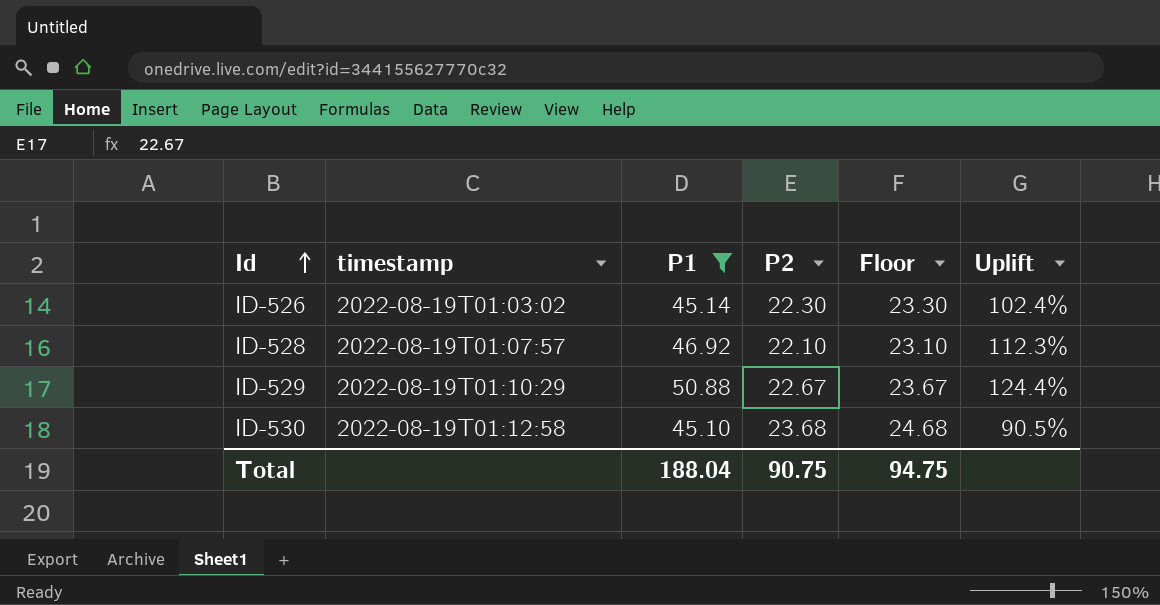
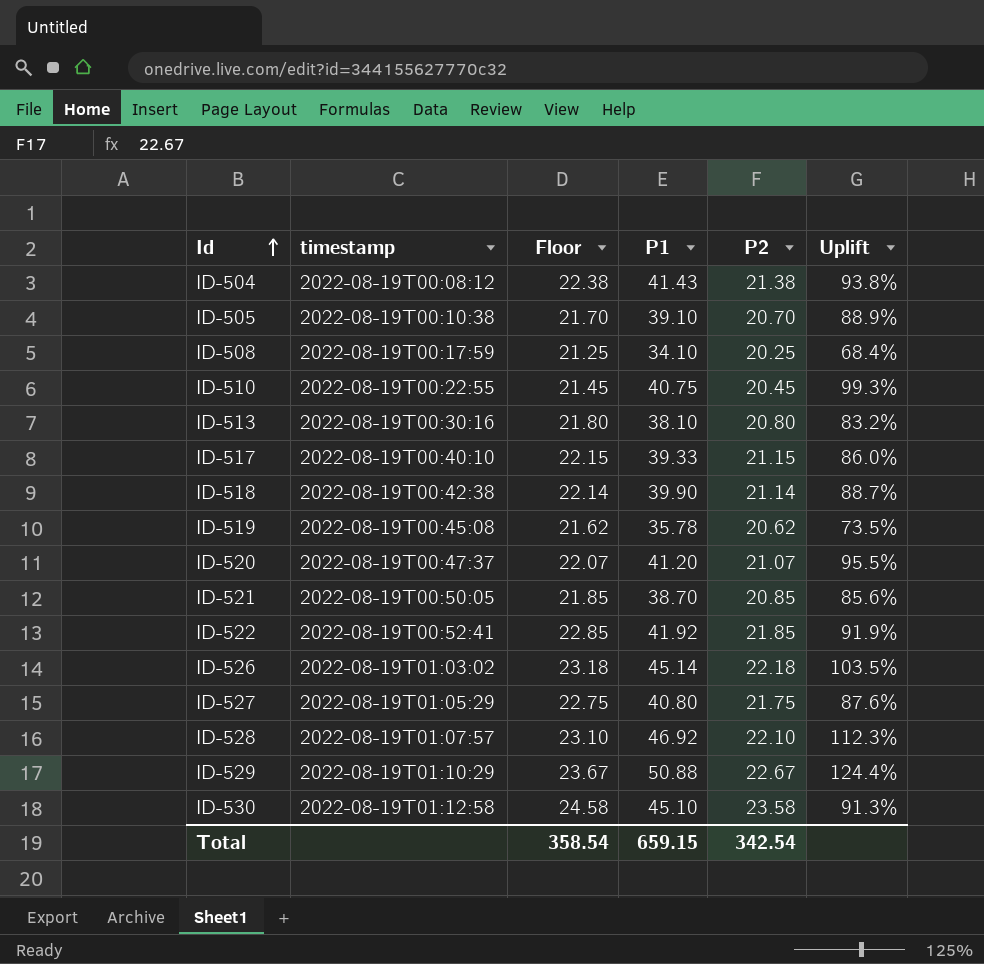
filter: P1 >= 45.10 -> none
column Floor | position: 5 -> 3
ID-526 | Floor: 23.30 -> 23.18
ID-526 | P2: 22.30 -> 22.18
ID-526 | Uplift: 102.4% -> 103.5%
ID-530 | Floor: 24.68 -> 24.58
ID-530 | P2: 23.68 -> 23.58
ID-530 | Uplift: 90.5% -> 91.3%
Total | Floor: 94.75 -> 358.54
Total | P1: 188.04 -> 659.15
Total | P2: 90.75 -> 342.54

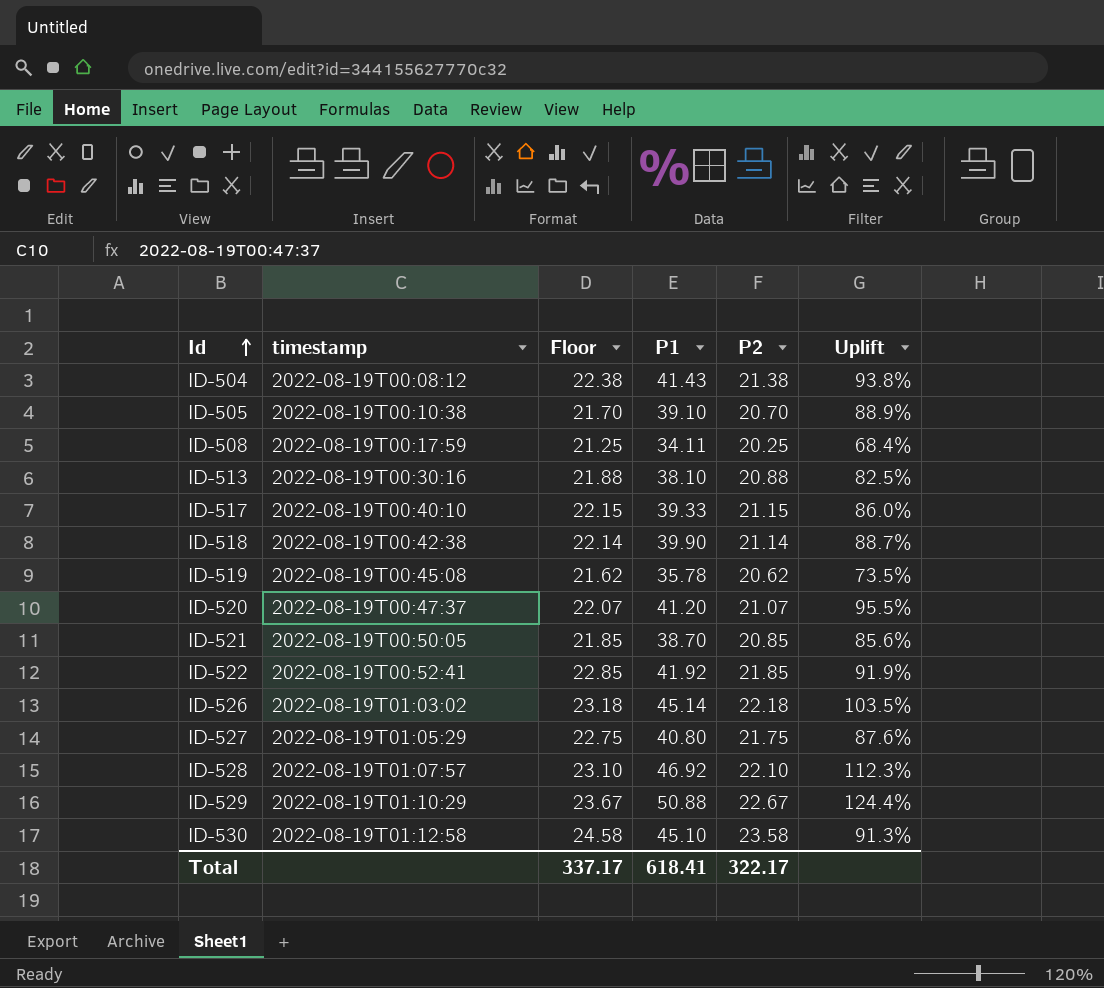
row ID-510: 2022-08-19T00:22:55 | 21.45 | 40.75 | 20.45 | 99.3% -> none
ID-508 | P1: 34.10 -> 34.11
ID-513 | Floor: 21.80 -> 21.88
ID-513 | P2: 20.80 -> 20.88
ID-513 | Uplift: 83.2% -> 82.5%
Total | Floor: 358.54 -> 337.17
Total | P1: 659.15 -> 618.41
Total | P2: 342.54 -> 322.17

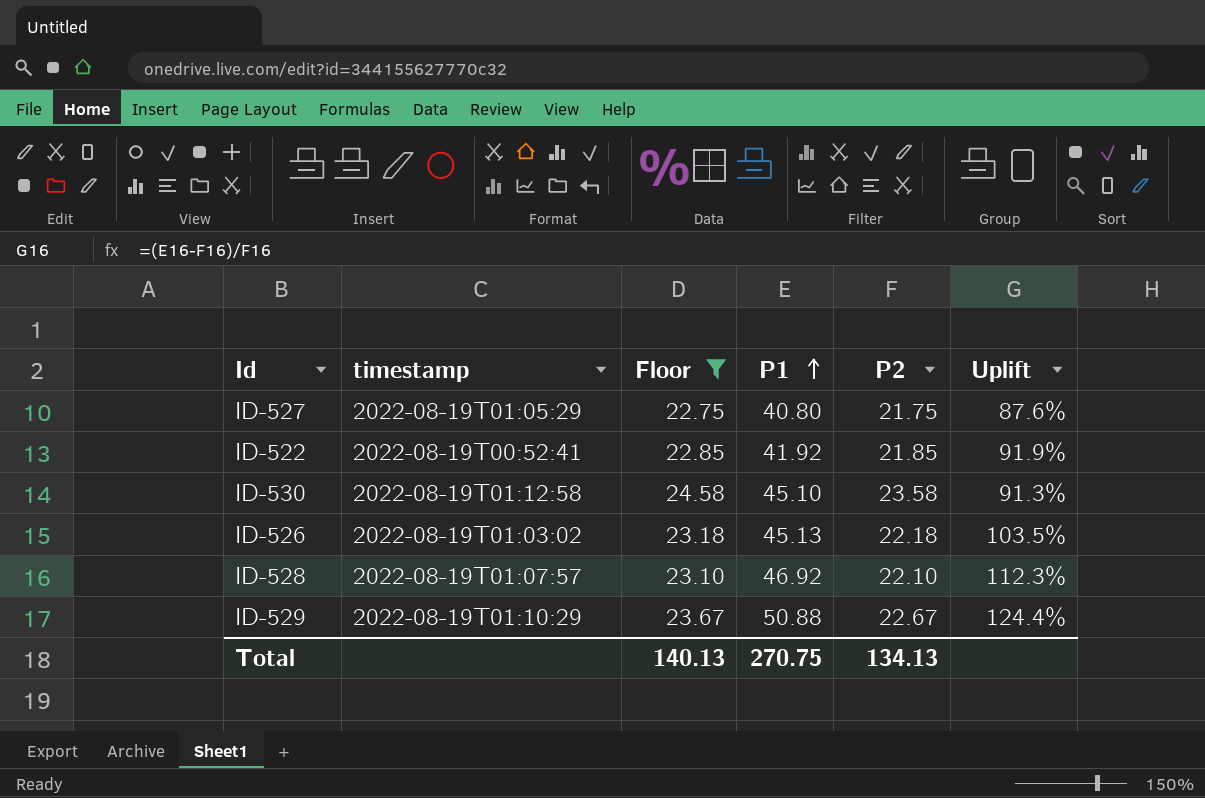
filter: none -> Floor >= 22.75
row order: Id ascending -> P1 ascending
ID-526 | P1: 45.14 -> 45.13
Total | Floor: 337.17 -> 140.13
Total | P1: 618.41 -> 270.75
Total | P2: 322.17 -> 134.13

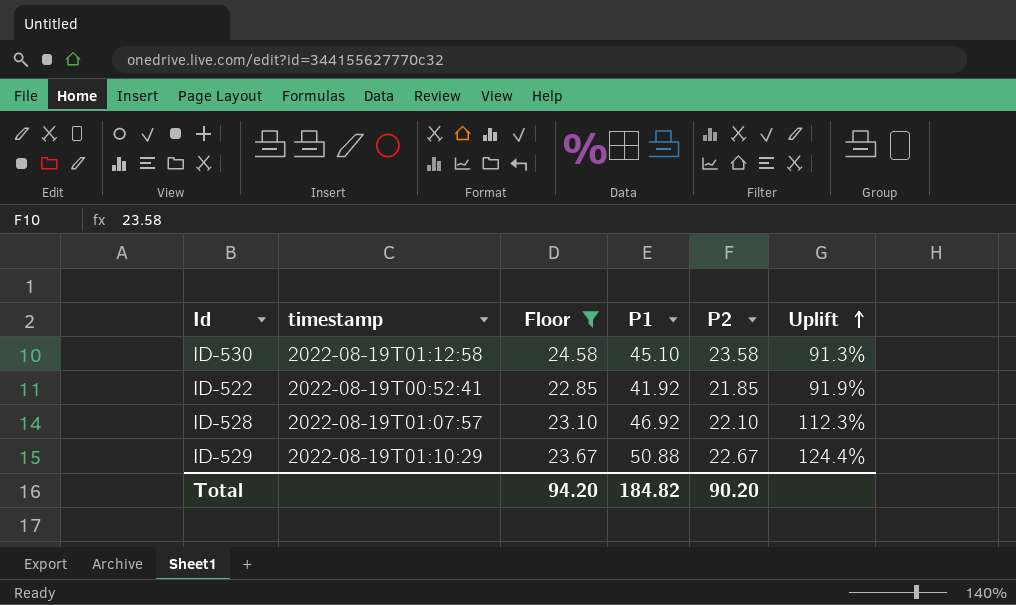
row order: P1 ascending -> Uplift ascending
row ID-527: 2022-08-19T01:05:29 | 22.75 | 40.80 | 21.75 | 87.6% -> none
row ID-526: 2022-08-19T01:03:02 | 23.18 | 45.13 | 22.18 | 103.5% -> none
Total | Floor: 140.13 -> 94.20
Total | P1: 270.75 -> 184.82
Total | P2: 134.13 -> 90.20

